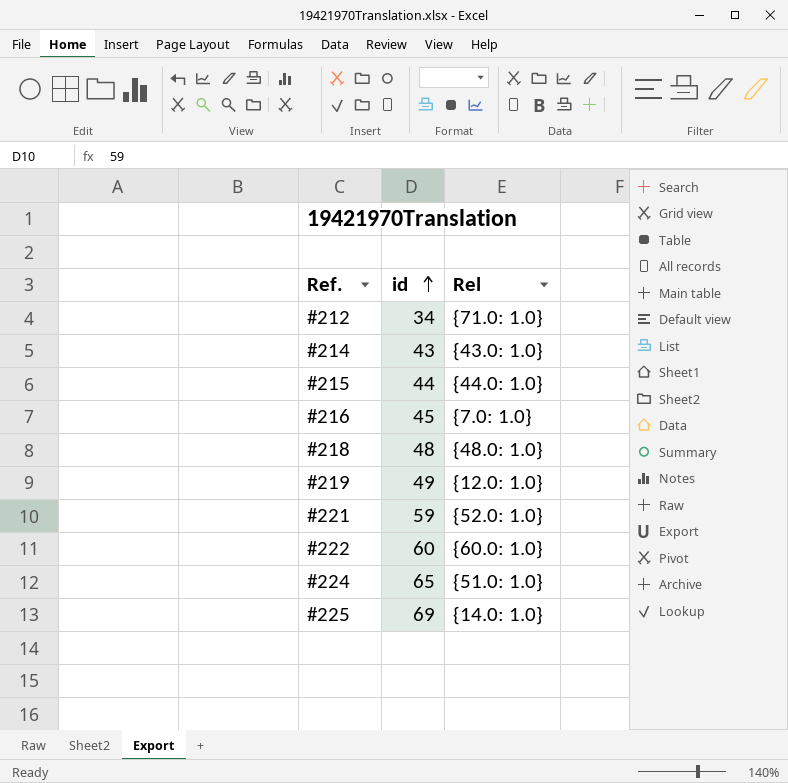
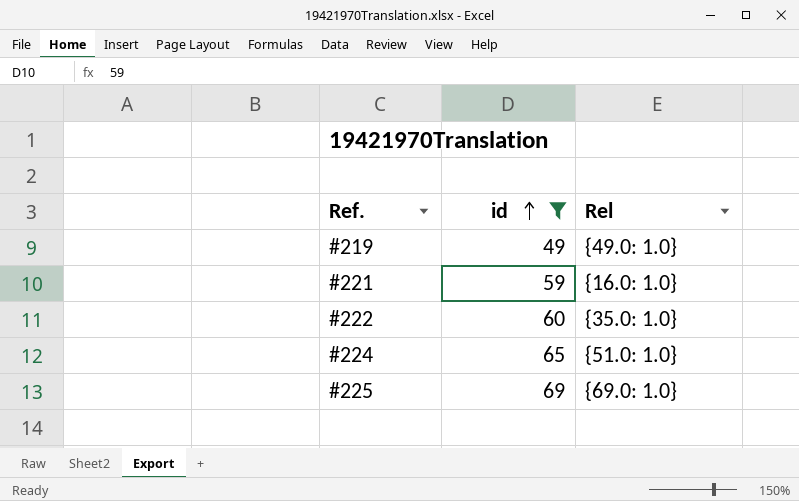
filter: none -> id >= 49
#219 | Rel: {12.0: 1.0} -> {49.0: 1.0}
#221 | Rel: {52.0: 1.0} -> {16.0: 1.0}
#222 | Rel: {60.0: 1.0} -> {35.0: 1.0}
#225 | Rel: {14.0: 1.0} -> {69.0: 1.0}

